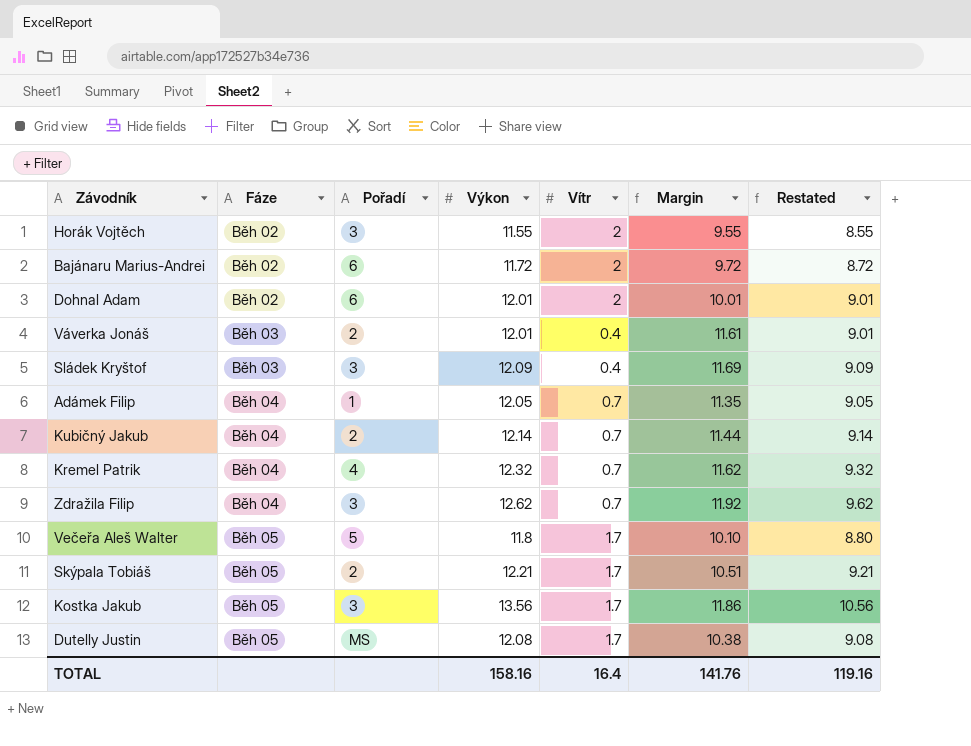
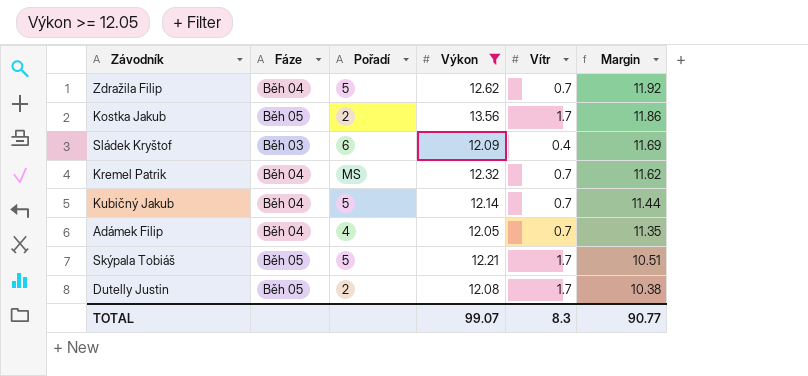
filter: none -> Výkon >= 12.05
row order: Fáze ascending -> Margin descending
column Restated | formula: [Výkon] - 3 -> none
Zdražila Filip | Pořadí: 3 -> 5
Kostka Jakub | Pořadí: 3 -> 2
Sládek Kryštof | Pořadí: 3 -> 6
Kremel Patrik | Pořadí: 4 -> MS
Kubičný Jakub | Pořadí: 2 -> 5
Adámek Filip | Pořadí: 1 -> 4
Skýpala Tobiáš | Pořadí: 2 -> 5
Dutelly Justin | Pořadí: MS -> 2
TOTAL | Výkon: 158.16 -> 99.07
TOTAL | Vítr: 16.4 -> 8.3
TOTAL | Margin: 141.76 -> 90.77

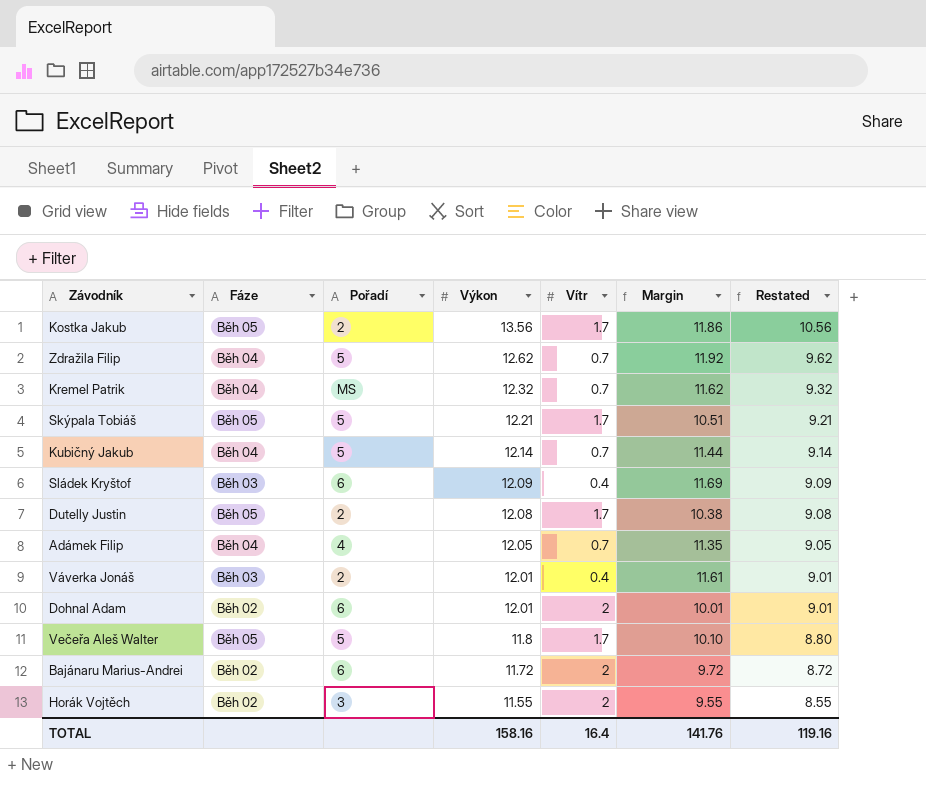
filter: Výkon >= 12.05 -> none
row order: Margin descending -> Výkon descending
column Restated | formula: none -> [Výkon] - 3
TOTAL | Výkon: 99.07 -> 158.16
TOTAL | Vítr: 8.3 -> 16.4
TOTAL | Margin: 90.77 -> 141.76

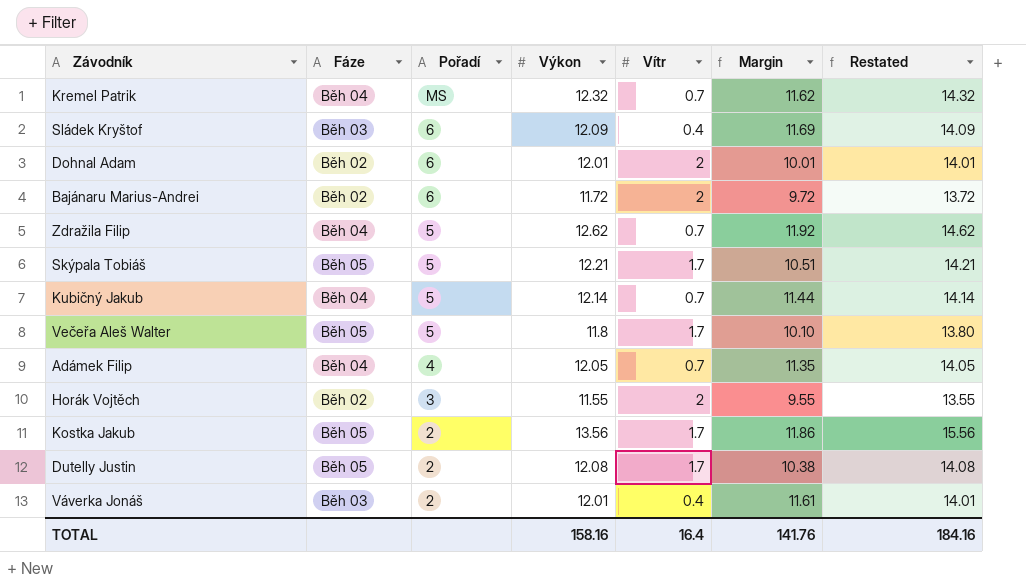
row order: Výkon descending -> Pořadí descending
column Restated | formula: [Výkon] - 3 -> [Výkon] + 2
TOTAL | Restated: 119.16 -> 184.16

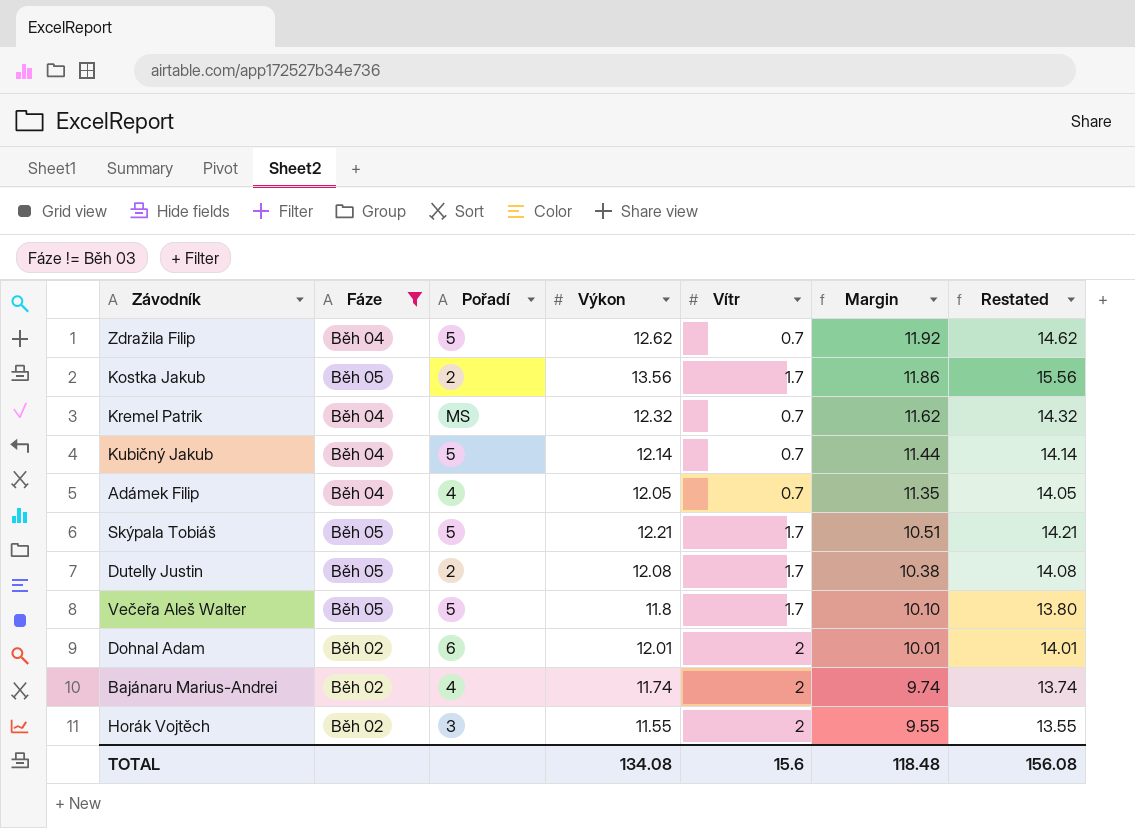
filter: none -> Fáze != Běh 03
row order: Pořadí descending -> Margin descending
Bajánaru Marius-Andrei | Pořadí: 6 -> 4
Bajánaru Marius-Andrei | Výkon: 11.72 -> 11.74
Bajánaru Marius-Andrei | Margin: 9.72 -> 9.74
Bajánaru Marius-Andrei | Restated: 13.72 -> 13.74
TOTAL | Výkon: 158.16 -> 134.08
TOTAL | Vítr: 16.4 -> 15.6
TOTAL | Margin: 141.76 -> 118.48
TOTAL | Restated: 184.16 -> 156.08

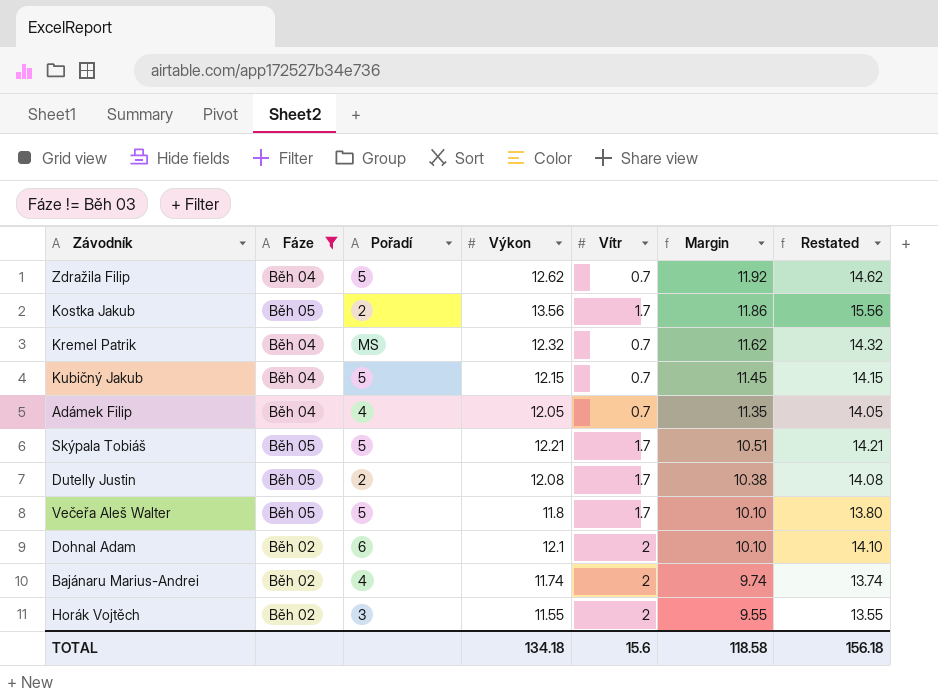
Kubičný Jakub | Výkon: 12.14 -> 12.15
Kubičný Jakub | Margin: 11.44 -> 11.45
Kubičný Jakub | Restated: 14.14 -> 14.15
Dohnal Adam | Výkon: 12.01 -> 12.1
Dohnal Adam | Margin: 10.01 -> 10.10
Dohnal Adam | Restated: 14.01 -> 14.10
TOTAL | Výkon: 134.08 -> 134.18
TOTAL | Margin: 118.48 -> 118.58
TOTAL | Restated: 156.08 -> 156.18

